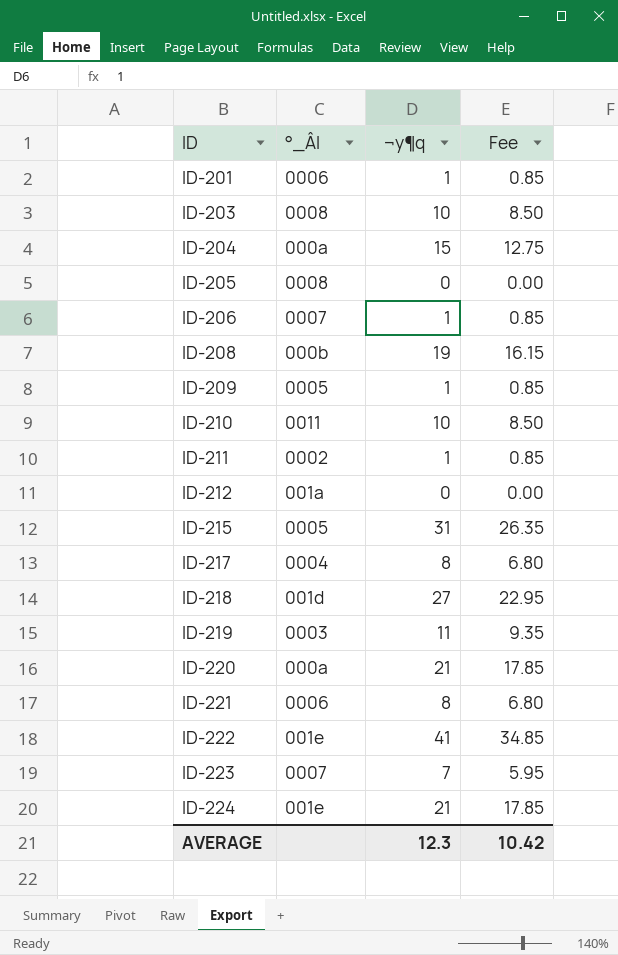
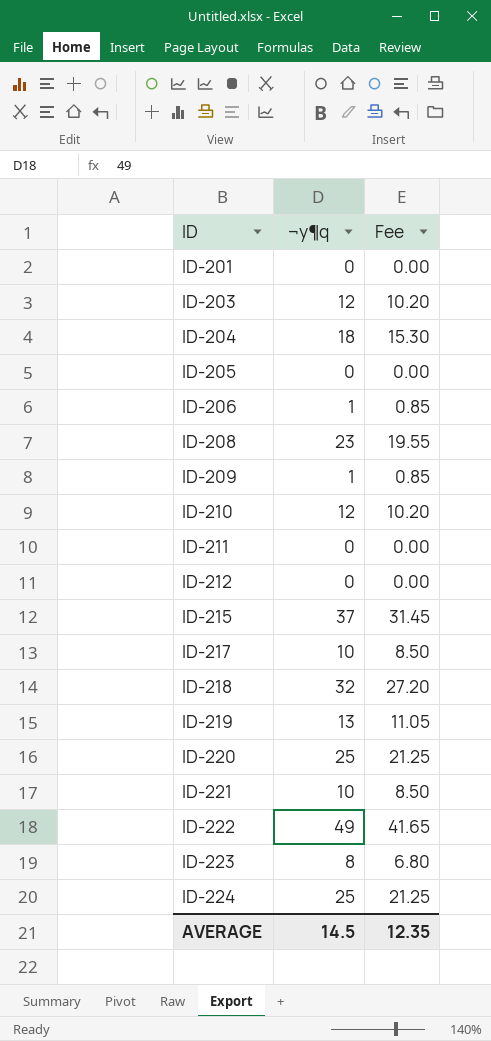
column °_ÂI | position: 2 -> none
ID-201 | ¬y¶q: 1 -> 0
ID-201 | Fee: 0.85 -> 0.00
ID-203 | ¬y¶q: 10 -> 12
ID-203 | Fee: 8.50 -> 10.20
ID-204 | ¬y¶q: 15 -> 18
ID-204 | Fee: 12.75 -> 15.30
ID-208 | ¬y¶q: 19 -> 23
ID-208 | Fee: 16.15 -> 19.55
ID-210 | ¬y¶q: 10 -> 12
ID-210 | Fee: 8.50 -> 10.20
ID-211 | ¬y¶q: 1 -> 0
ID-211 | Fee: 0.85 -> 0.00
ID-215 | ¬y¶q: 31 -> 37
ID-215 | Fee: 26.35 -> 31.45
ID-217 | ¬y¶q: 8 -> 10
ID-217 | Fee: 6.80 -> 8.50
ID-218 | ¬y¶q: 27 -> 32
ID-218 | Fee: 22.95 -> 27.20
ID-219 | ¬y¶q: 11 -> 13
ID-219 | Fee: 9.35 -> 11.05
ID-220 | ¬y¶q: 21 -> 25
ID-220 | Fee: 17.85 -> 21.25
ID-221 | ¬y¶q: 8 -> 10
ID-221 | Fee: 6.80 -> 8.50
ID-222 | ¬y¶q: 41 -> 49
ID-222 | Fee: 34.85 -> 41.65
ID-223 | ¬y¶q: 7 -> 8
ID-223 | Fee: 5.95 -> 6.80
ID-224 | ¬y¶q: 21 -> 25
ID-224 | Fee: 17.85 -> 21.25
AVERAGE | ¬y¶q: 12.3 -> 14.5
AVERAGE | Fee: 10.42 -> 12.35

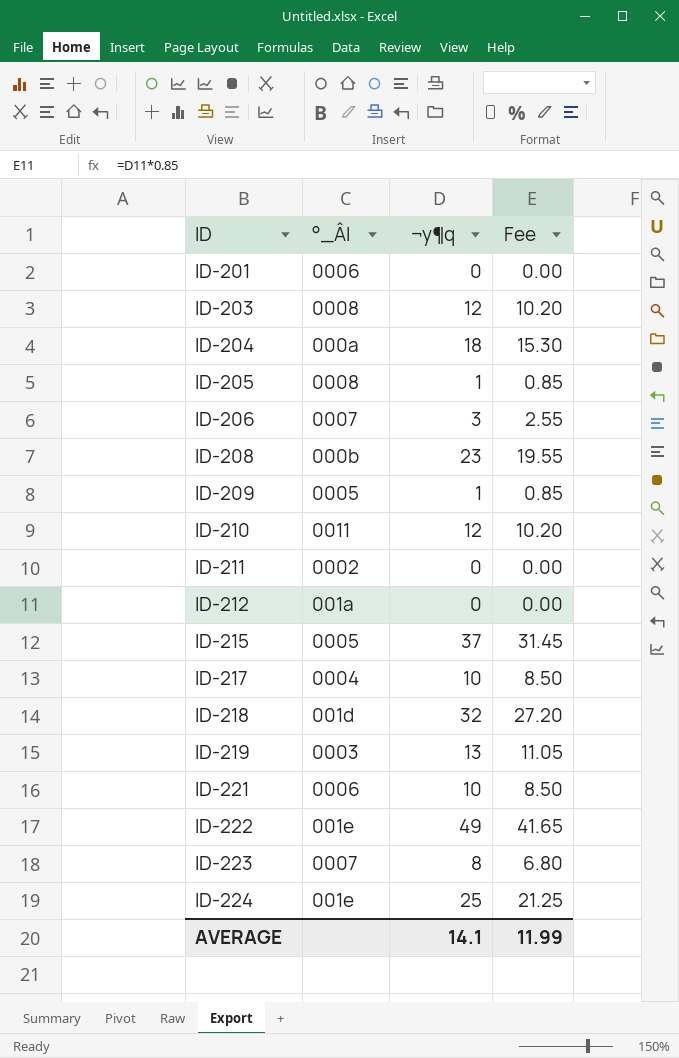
column °_ÂI | position: none -> 2
row ID-220: 25 | 21.25 -> none
ID-205 | ¬y¶q: 0 -> 1
ID-205 | Fee: 0.00 -> 0.85
ID-206 | ¬y¶q: 1 -> 3
ID-206 | Fee: 0.85 -> 2.55
AVERAGE | ¬y¶q: 14.5 -> 14.1
AVERAGE | Fee: 12.35 -> 11.99

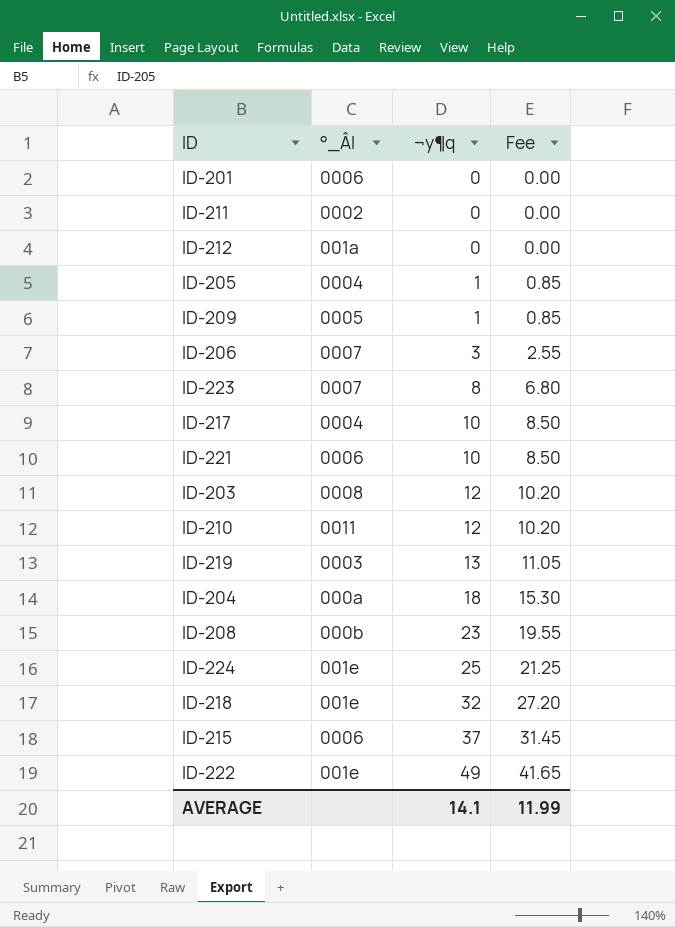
row order: ID ascending -> ¬y¶q ascending
ID-205 | °_ÂI: 0008 -> 0004
ID-218 | °_ÂI: 001d -> 001e
ID-215 | °_ÂI: 0005 -> 0006

